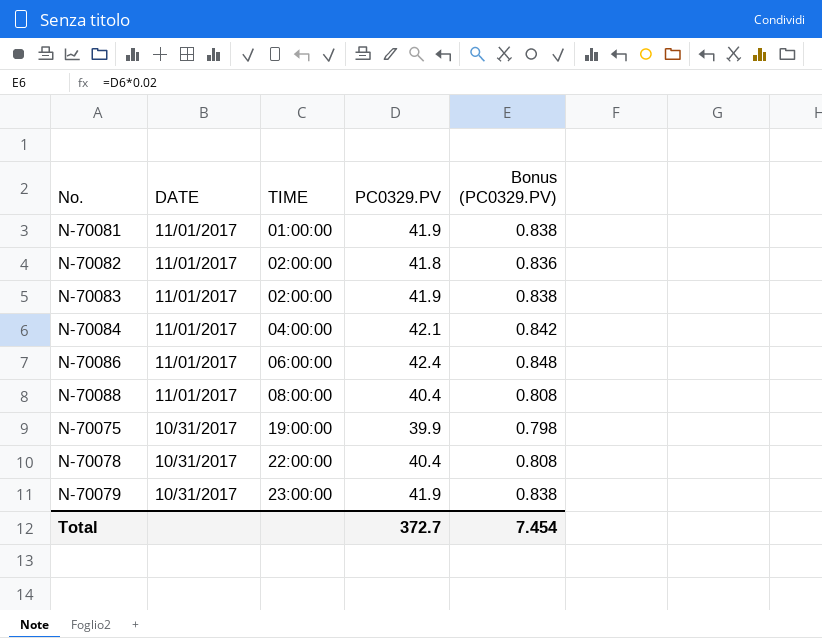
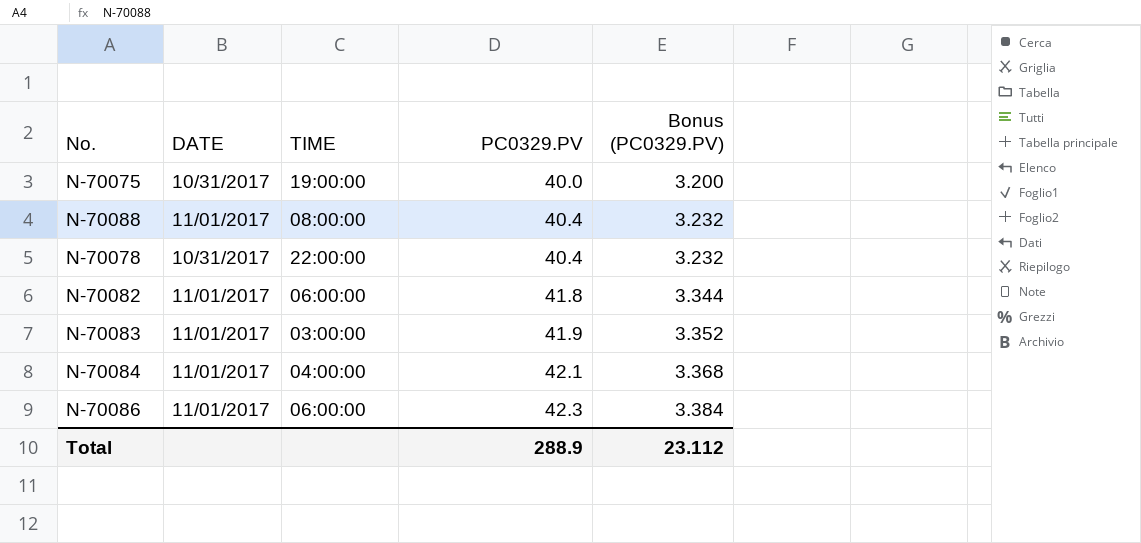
row order: DATE descending -> PC0329.PV ascending
column Bonus (PC0329.PV) | formula: [PC0329.PV] * 0.02 -> [PC0329.PV] * 0.08
row N-70081: 11/01/2017 | 01:00:00 | 41.9 | 0.838 -> none
row N-70079: 10/31/2017 | 23:00:00 | 41.9 | 0.838 -> none
N-70075 | PC0329.PV: 39.9 -> 40.0
N-70082 | TIME: 02:00:00 -> 06:00:00
N-70083 | TIME: 02:00:00 -> 03:00:00
N-70086 | PC0329.PV: 42.4 -> 42.3
Total | PC0329.PV: 372.7 -> 288.9
Total | Bonus (PC0329.PV): 7.454 -> 23.112

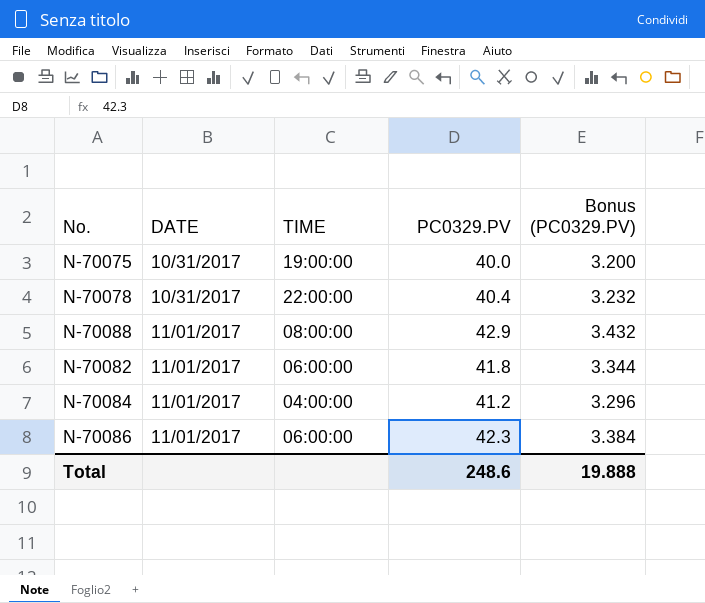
row order: PC0329.PV ascending -> DATE ascending
row N-70083: 11/01/2017 | 03:00:00 | 41.9 | 3.352 -> none
N-70088 | PC0329.PV: 40.4 -> 42.9
N-70088 | Bonus (PC0329.PV): 3.232 -> 3.432
N-70084 | PC0329.PV: 42.1 -> 41.2
N-70084 | Bonus (PC0329.PV): 3.368 -> 3.296
Total | PC0329.PV: 288.9 -> 248.6
Total | Bonus (PC0329.PV): 23.112 -> 19.888

